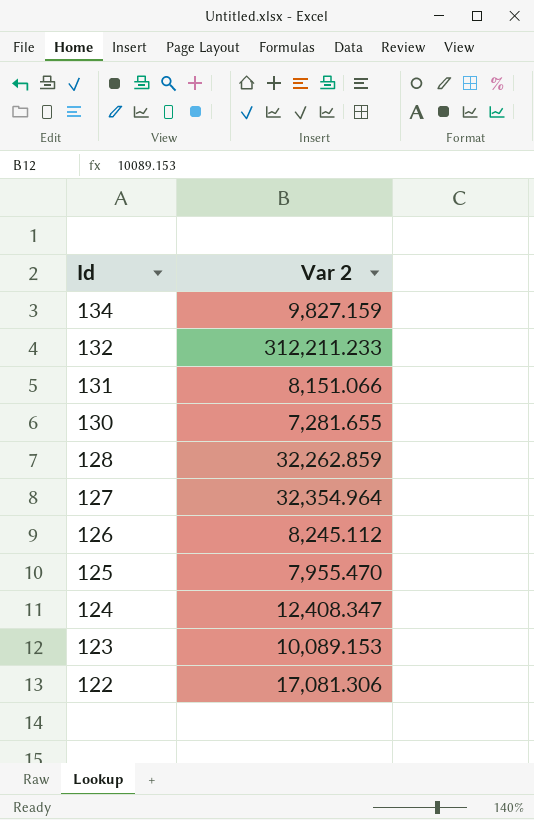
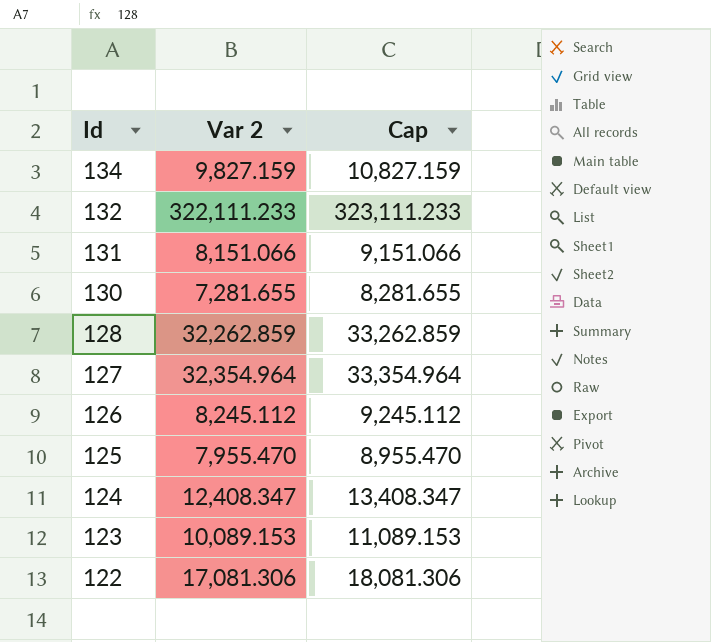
column Cap | formula: none -> [Var 2] + 1000
132 | Var 2: 312,211.233 -> 322,111.233

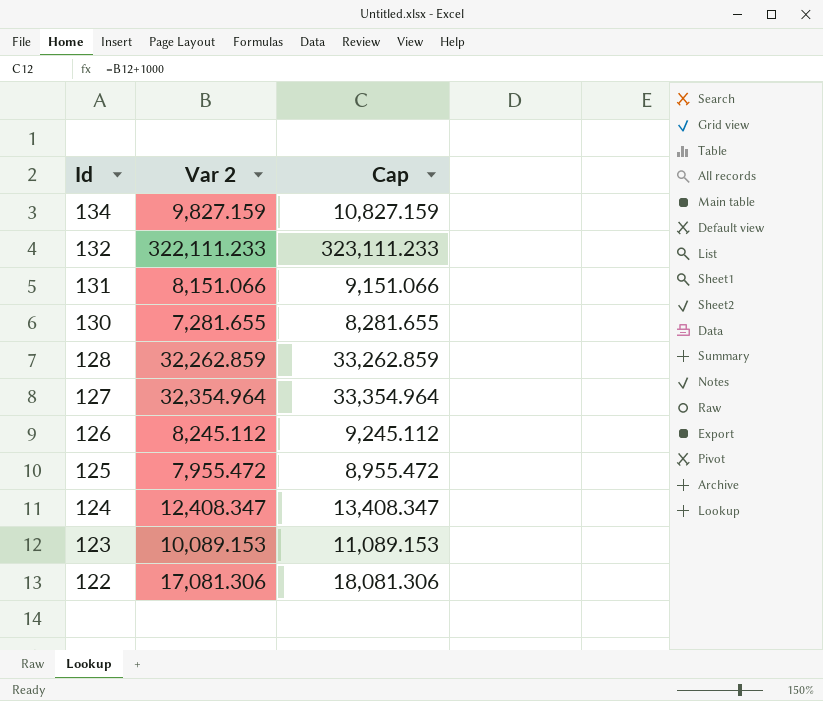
125 | Var 2: 7,955.470 -> 7,955.472
125 | Cap: 8,955.470 -> 8,955.472

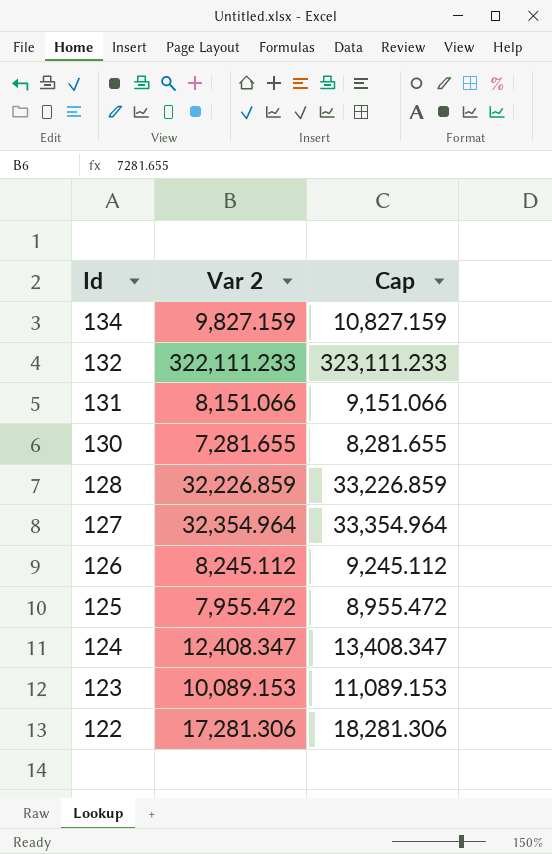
128 | Var 2: 32,262.859 -> 32,226.859
128 | Cap: 33,262.859 -> 33,226.859
122 | Var 2: 17,081.306 -> 17,281.306
122 | Cap: 18,081.306 -> 18,281.306

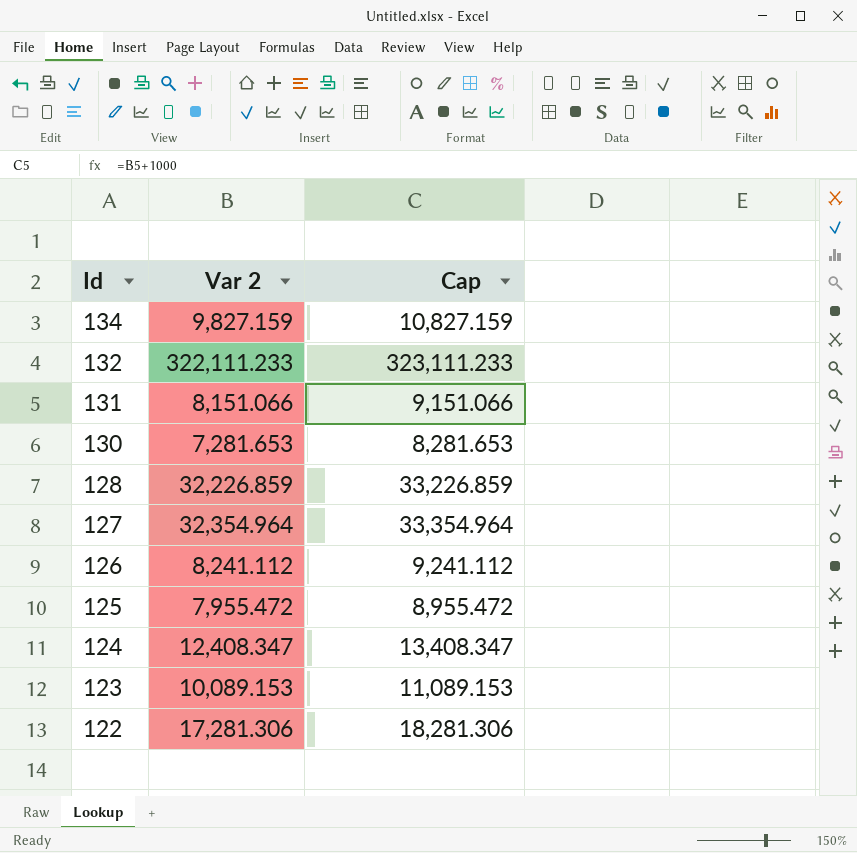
130 | Var 2: 7,281.655 -> 7,281.653
130 | Cap: 8,281.655 -> 8,281.653
126 | Var 2: 8,245.112 -> 8,241.112
126 | Cap: 9,245.112 -> 9,241.112

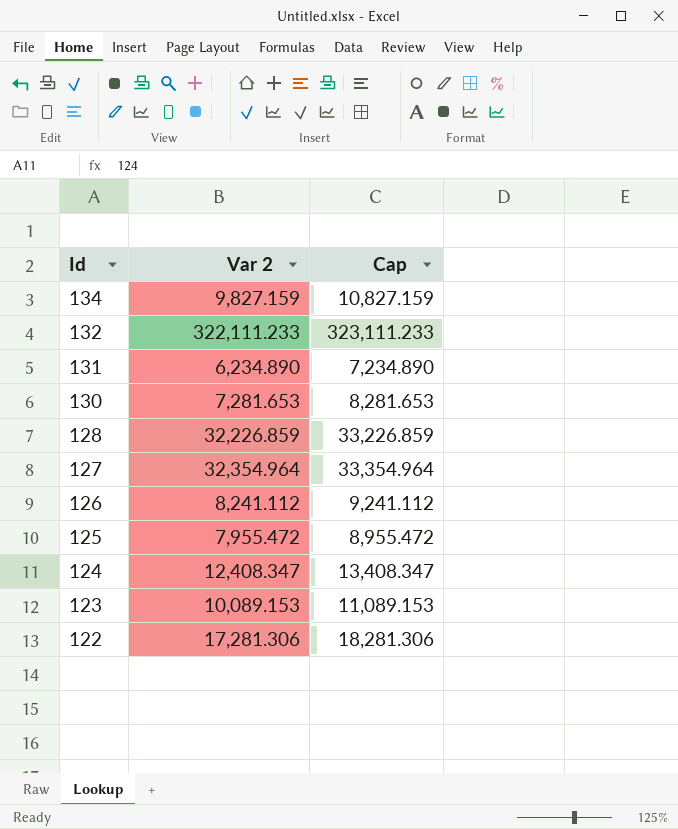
131 | Var 2: 8,151.066 -> 6,234.890
131 | Cap: 9,151.066 -> 7,234.890

